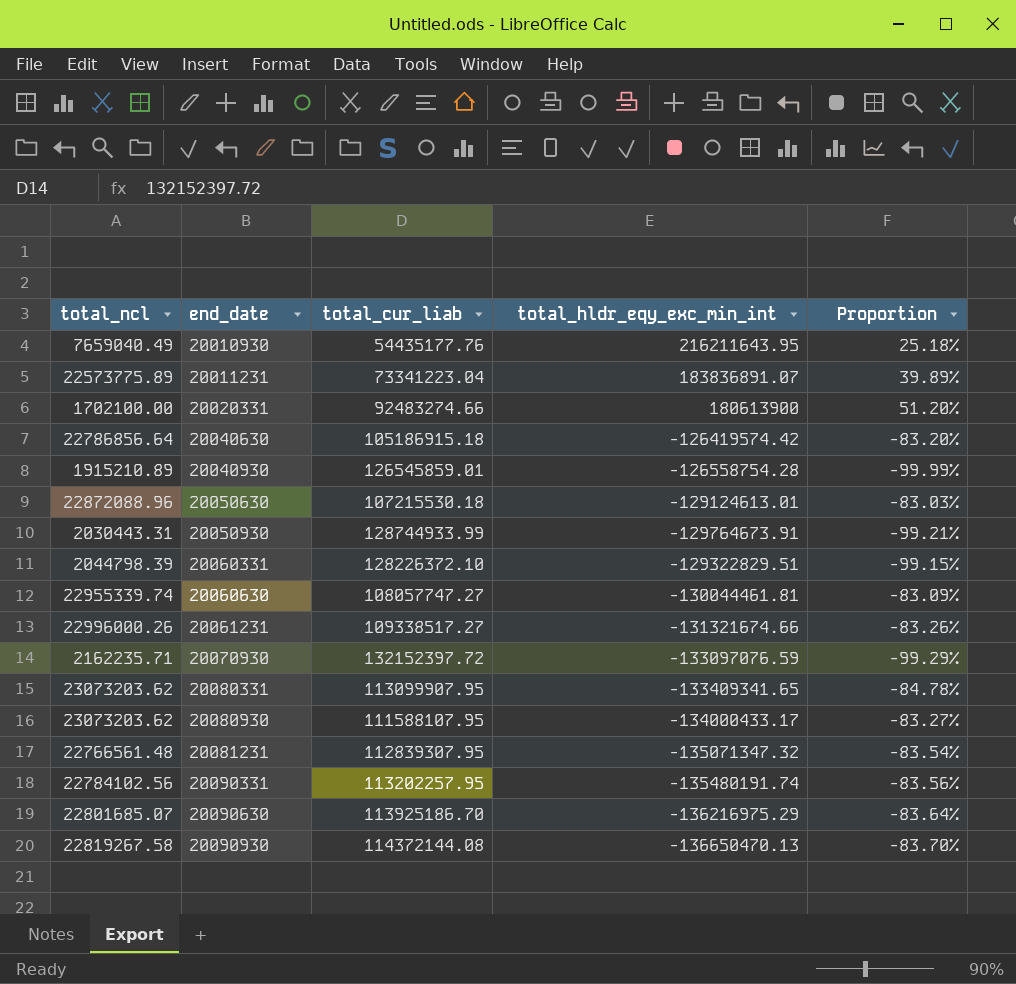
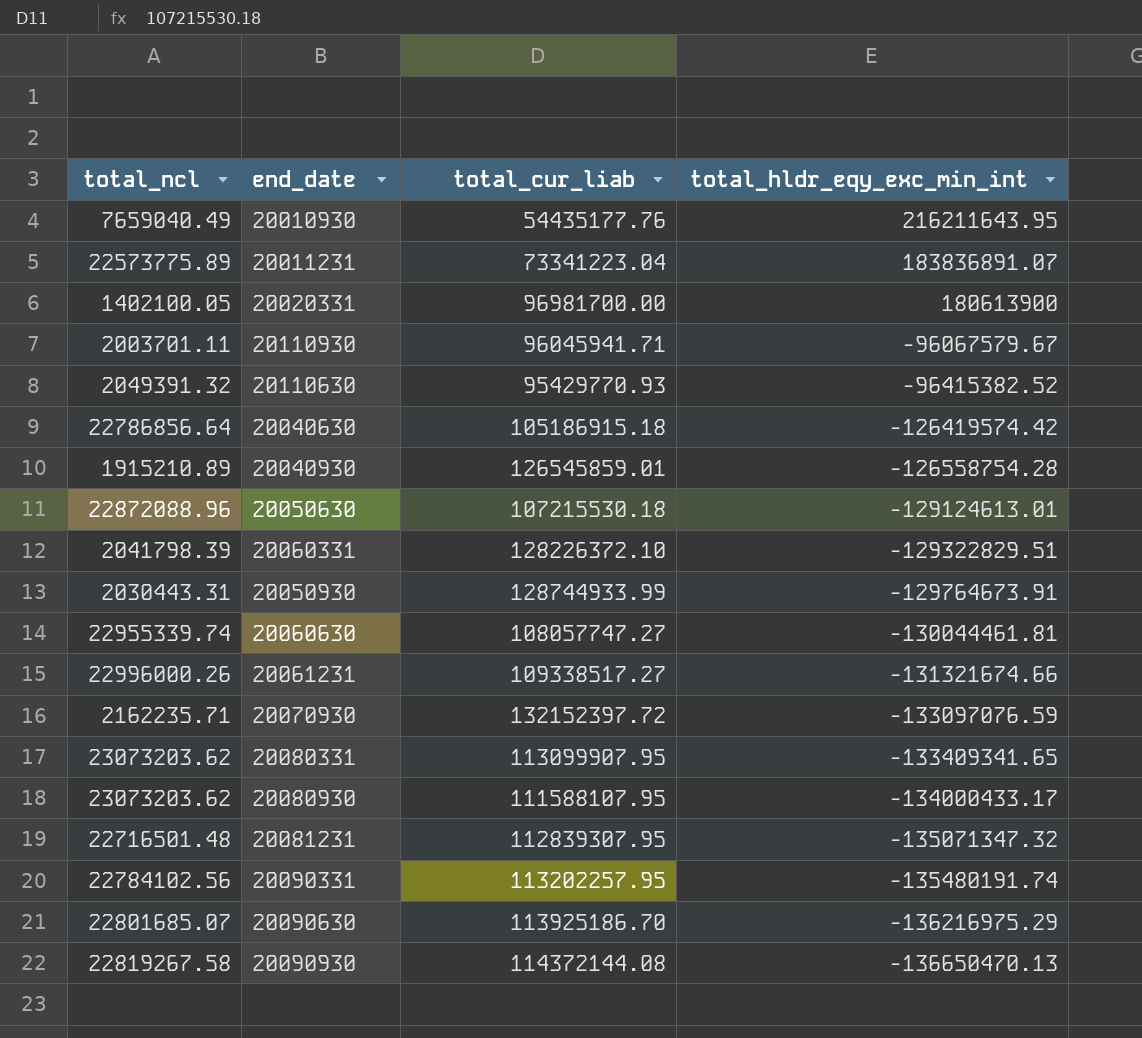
row order: end_date ascending -> total_hldr_eqy_exc_min_int descending
column Proportion | formula: [total_cur_liab] / [total_hldr_eqy_exc_min_int] -> none
20020331 | total_ncl: 1702100.00 -> 1402100.05
20020331 | total_cur_liab: 92483274.66 -> 96981700.00
row 20110930: none -> 2003701.11 | 96045941.71 | -96067579.67
row 20110630: none -> 2049391.32 | 95429770.93 | -96415382.52
20060331 | total_ncl: 2044798.39 -> 2041798.39
20081231 | total_ncl: 22766561.48 -> 22716501.48

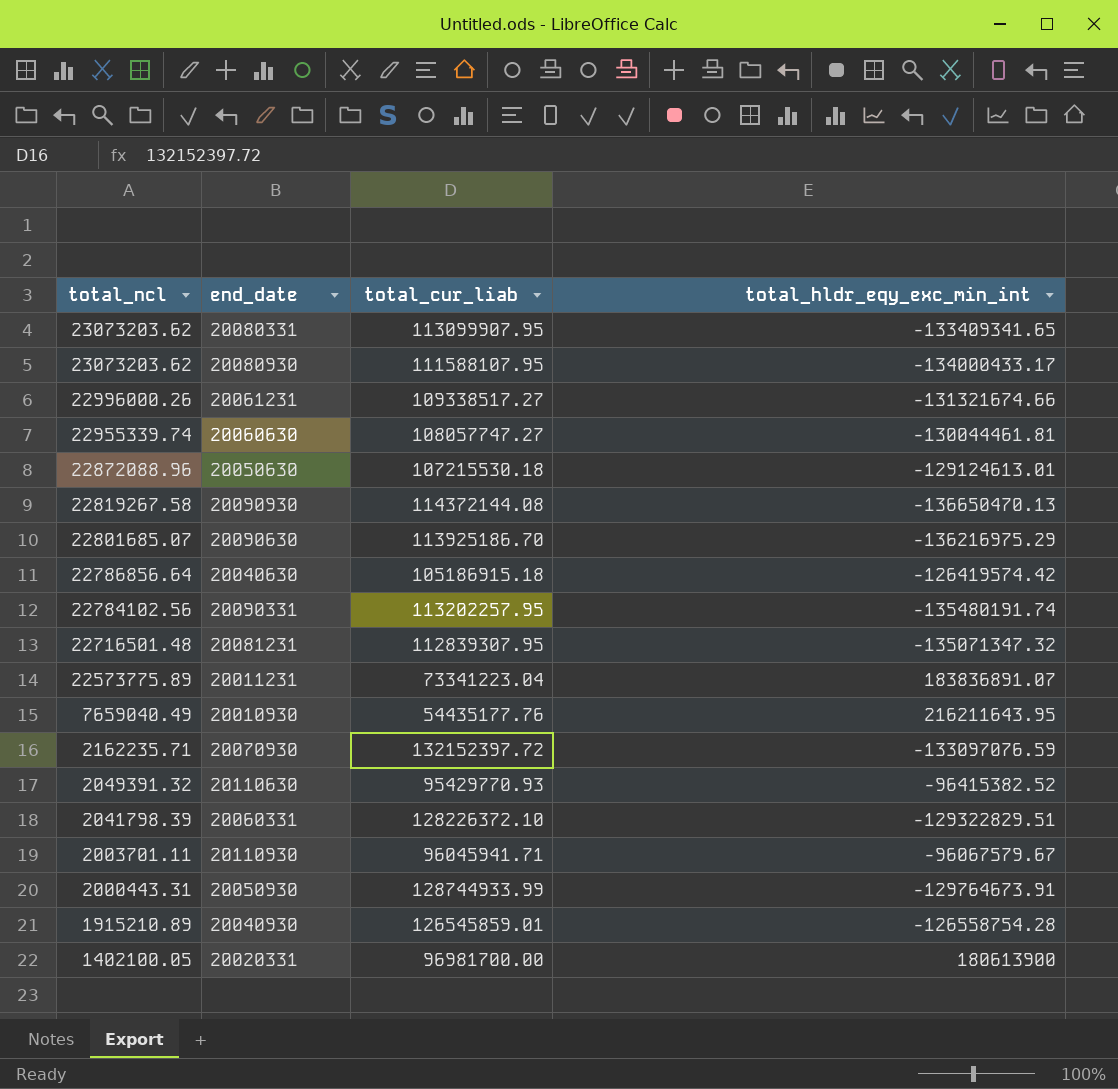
row order: total_hldr_eqy_exc_min_int descending -> total_ncl descending
20050930 | total_ncl: 2030443.31 -> 2000443.31

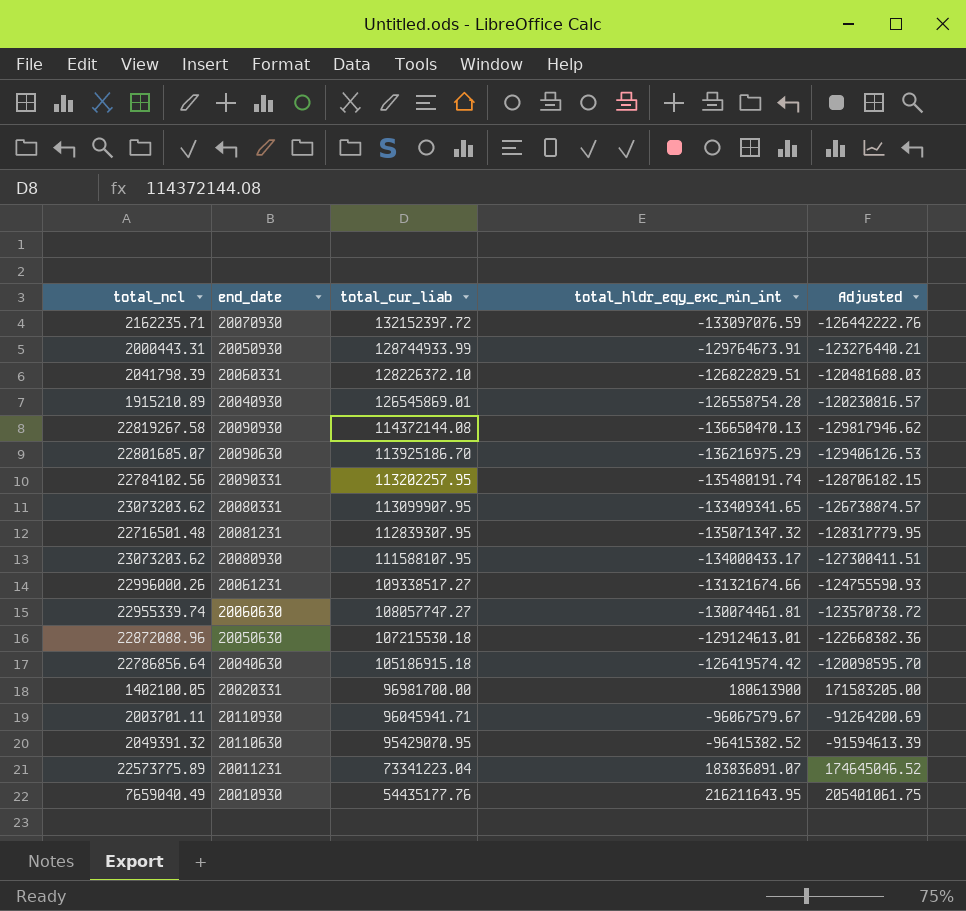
row order: total_ncl descending -> total_cur_liab descending
column Adjusted | formula: none -> [total_hldr_eqy_exc_min_int] * 0.95
20060331 | total_hldr_eqy_exc_min_int: -129322829.51 -> -126822829.51
20040930 | total_cur_liab: 126545859.01 -> 126545869.01
20060630 | total_hldr_eqy_exc_min_int: -130044461.81 -> -130074461.81
20110630 | total_cur_liab: 95429770.93 -> 95429070.95

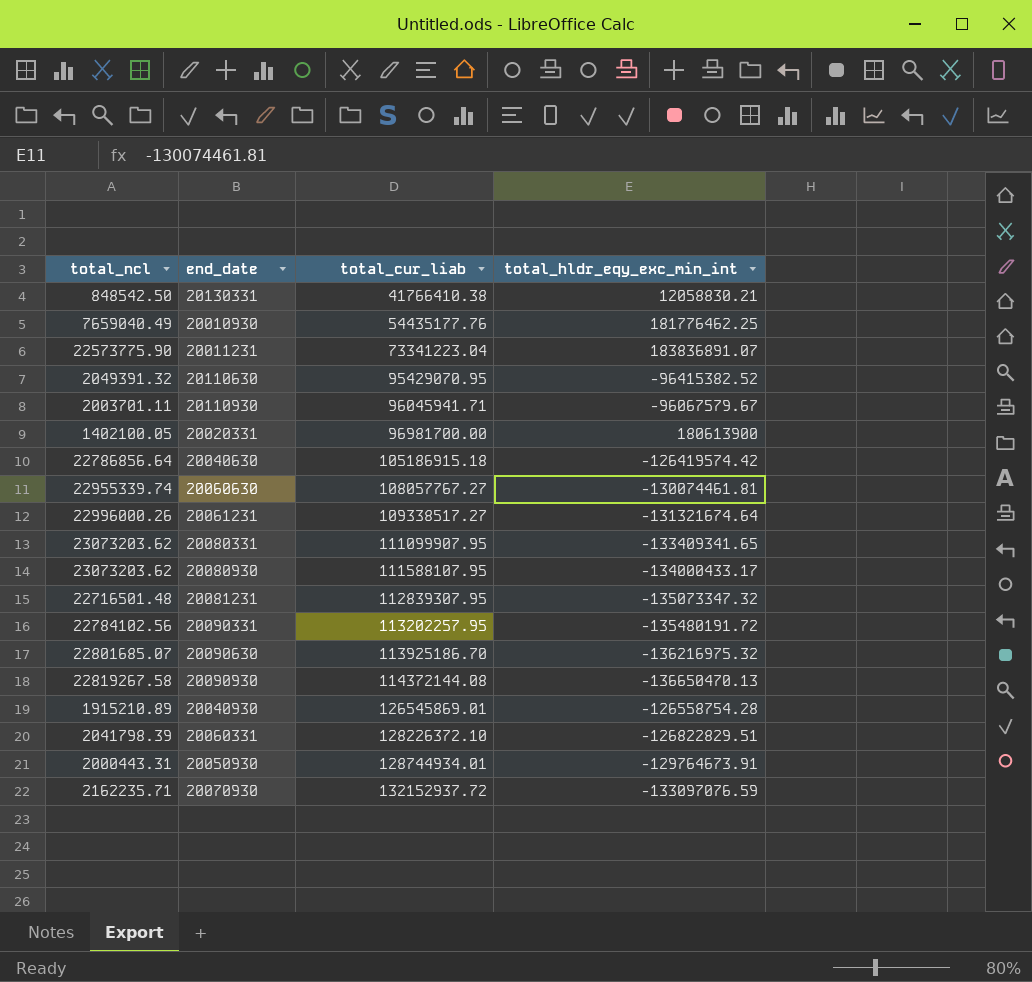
row order: total_cur_liab descending -> total_cur_liab ascending
column Adjusted | formula: [total_hldr_eqy_exc_min_int] * 0.95 -> none
row 20050630: 22872088.96 | 107215530.18 | -129124613.01 | -122668382.36 -> none
row 20130331: none -> 848542.50 | 41766410.38 | 12058830.21
20010930 | total_hldr_eqy_exc_min_int: 216211643.95 -> 181776462.25
20011231 | total_ncl: 22573775.89 -> 22573775.90
20060630 | total_cur_liab: 108057747.27 -> 108057767.27
20061231 | total_hldr_eqy_exc_min_int: -131321674.66 -> -131321674.64
20080331 | total_cur_liab: 113099907.95 -> 111099907.95
20081231 | total_hldr_eqy_exc_min_int: -135071347.32 -> -135073347.32
20090331 | total_hldr_eqy_exc_min_int: -135480191.74 -> -135480191.72
20090630 | total_hldr_eqy_exc_min_int: -136216975.29 -> -136216975.32
20050930 | total_cur_liab: 128744933.99 -> 128744934.01
20070930 | total_cur_liab: 132152397.72 -> 132152937.72

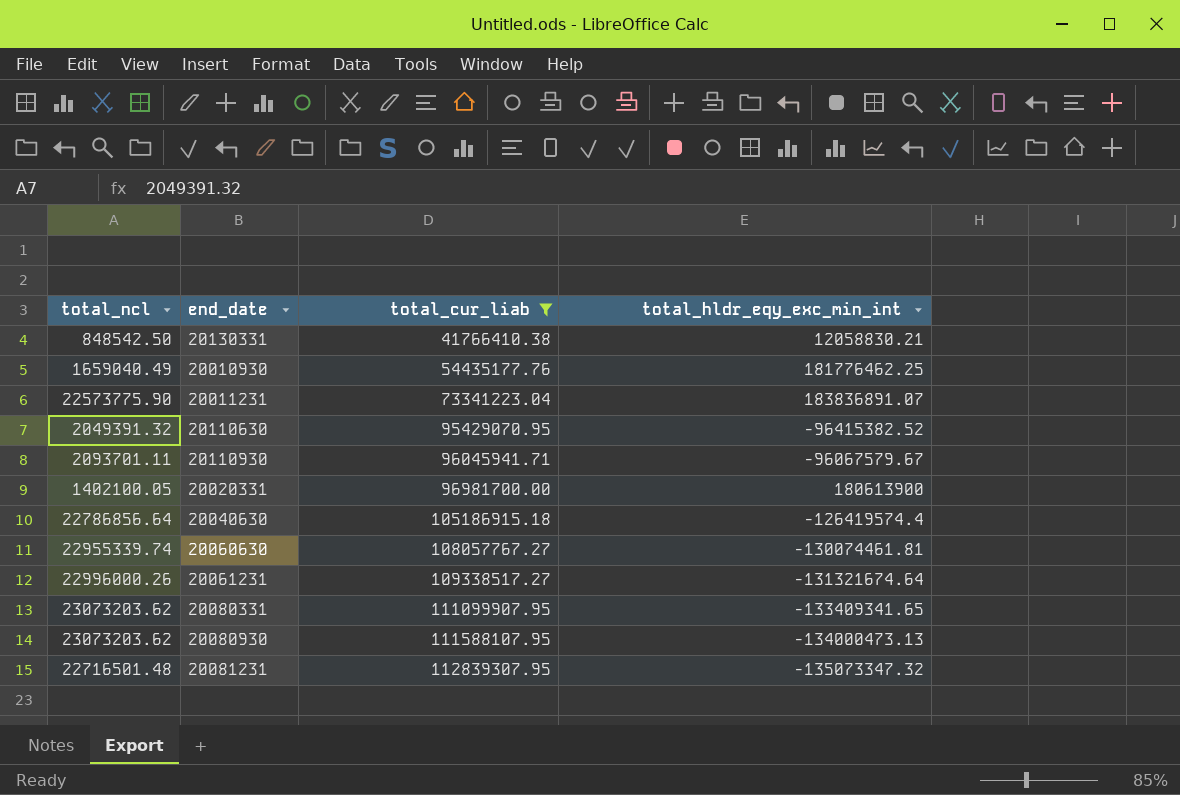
filter: none -> total_cur_liab <= 112839307.95
20010930 | total_ncl: 7659040.49 -> 1659040.49
20110930 | total_ncl: 2003701.11 -> 2093701.11
20040630 | total_hldr_eqy_exc_min_int: -126419574.42 -> -126419574.4
20080930 | total_hldr_eqy_exc_min_int: -134000433.17 -> -134000473.13

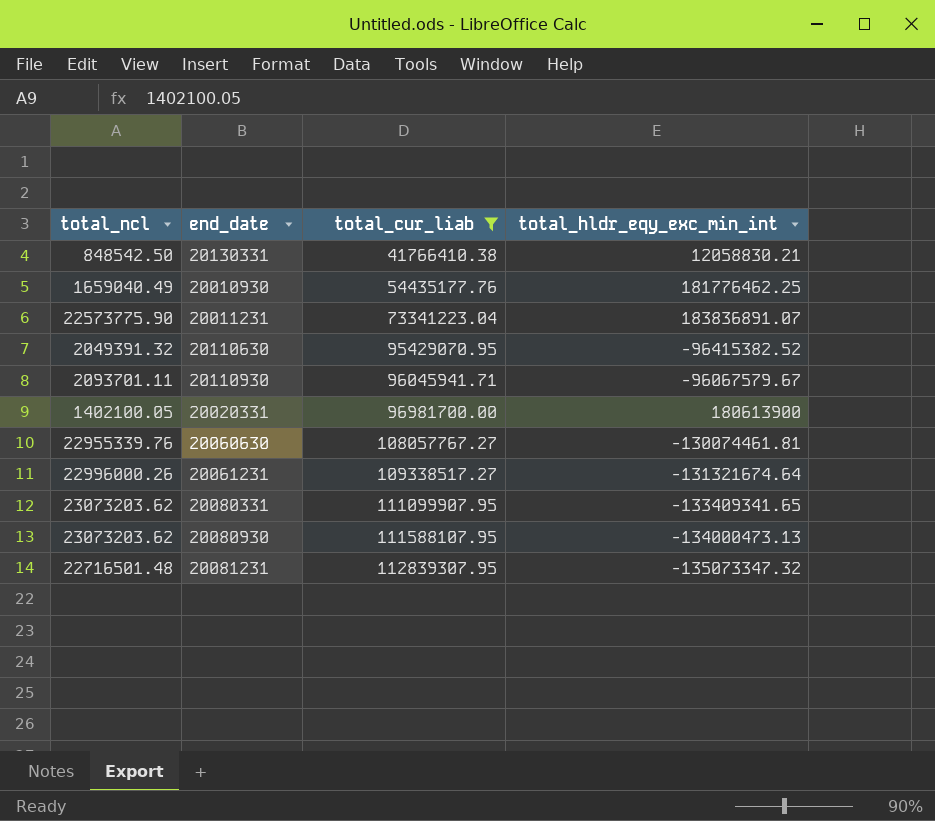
row 20040630: 22786856.64 | 105186915.18 | -126419574.4 -> none
20060630 | total_ncl: 22955339.74 -> 22955339.76

